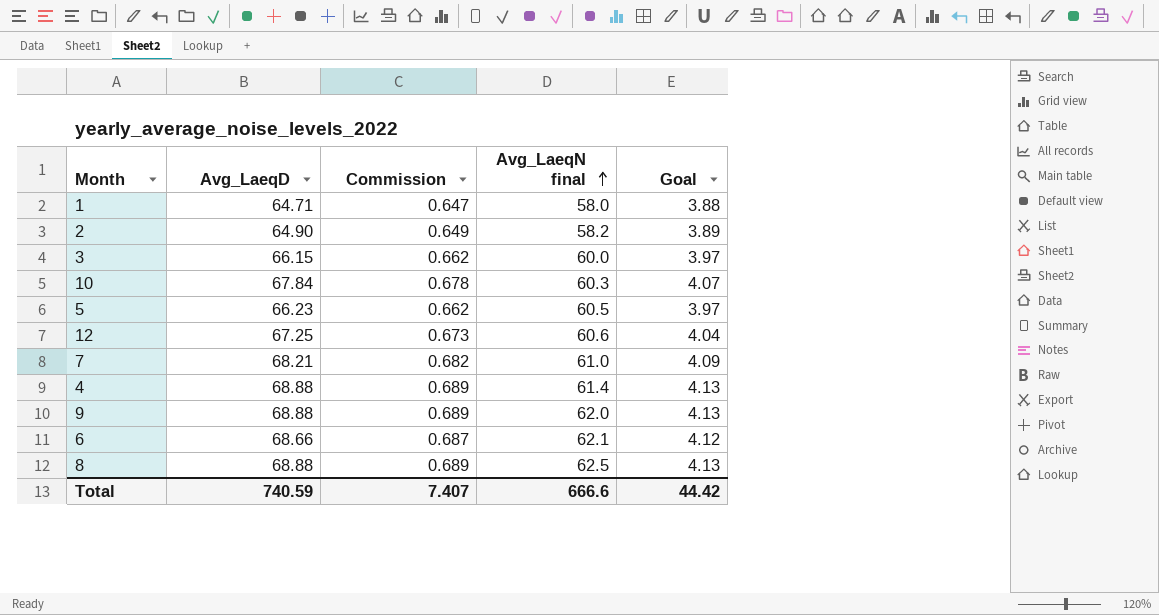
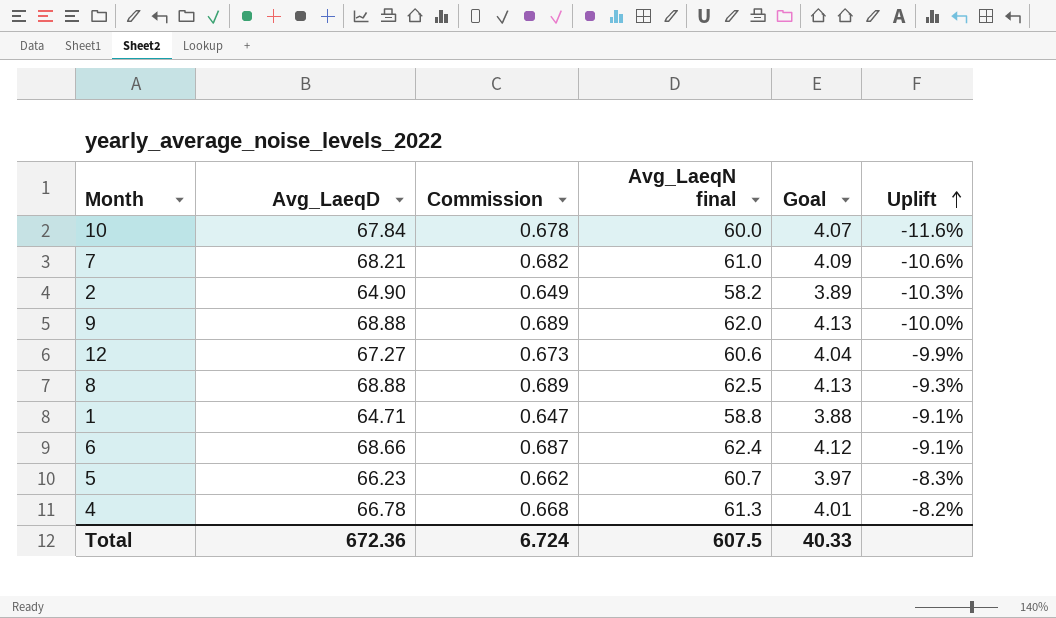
row order: Avg_LaeqN final ascending -> Uplift ascending
column Uplift | formula: none -> ([Avg_LaeqN final] - [Avg_LaeqD]) / [Avg_LaeqD]
row 3: 66.15 | 0.662 | 60.0 | 3.97 -> none
10 | Avg_LaeqN final: 60.3 -> 60.0
12 | Avg_LaeqD: 67.25 -> 67.27
1 | Avg_LaeqN final: 58.0 -> 58.8
6 | Avg_LaeqN final: 62.1 -> 62.4
5 | Avg_LaeqN final: 60.5 -> 60.7
4 | Avg_LaeqD: 68.88 -> 66.78
4 | Commission: 0.689 -> 0.668
4 | Avg_LaeqN final: 61.4 -> 61.3
4 | Goal: 4.13 -> 4.01
Total | Avg_LaeqD: 740.59 -> 672.36
Total | Commission: 7.407 -> 6.724
Total | Avg_LaeqN final: 666.6 -> 607.5
Total | Goal: 44.42 -> 40.33

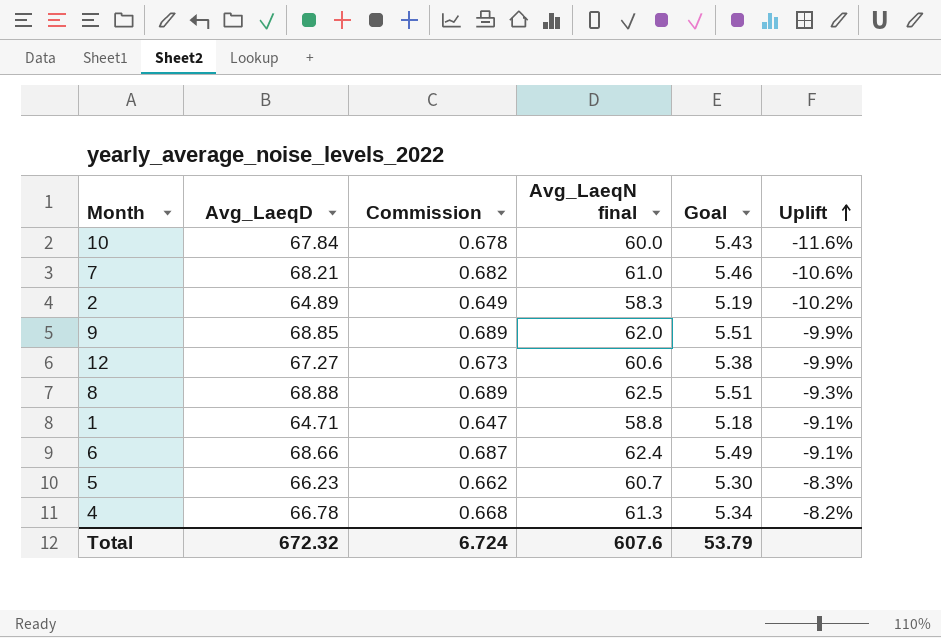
column Goal | formula: [Avg_LaeqD] * 0.06 -> [Avg_LaeqD] * 0.08
2 | Avg_LaeqD: 64.90 -> 64.89
2 | Avg_LaeqN final: 58.2 -> 58.3
2 | Uplift: -10.3% -> -10.2%
9 | Avg_LaeqD: 68.88 -> 68.85
9 | Uplift: -10.0% -> -9.9%
Total | Avg_LaeqD: 672.36 -> 672.32
Total | Avg_LaeqN final: 607.5 -> 607.6
Total | Goal: 40.33 -> 53.79

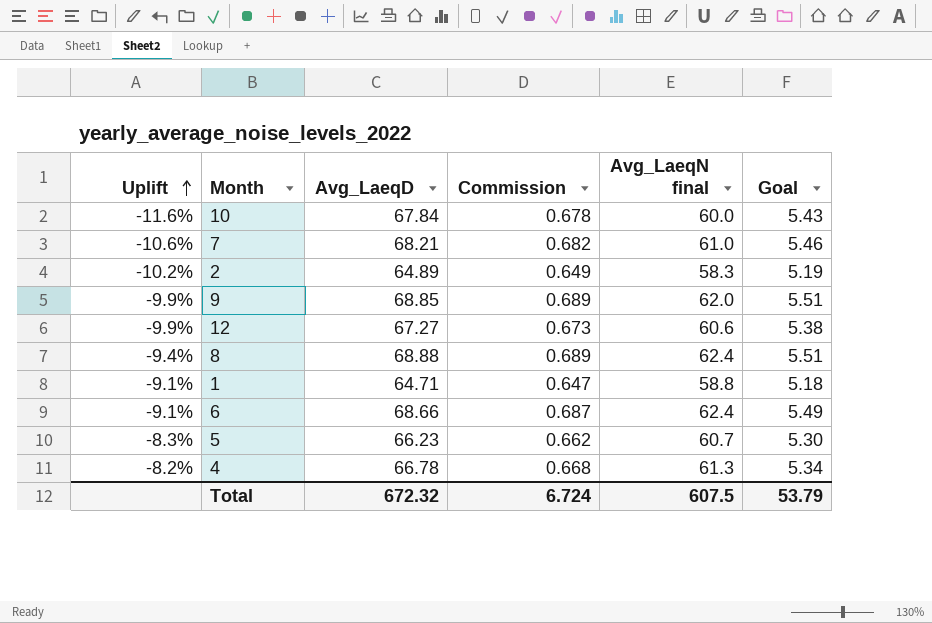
column Uplift | position: 6 -> 1
8 | Uplift: -9.3% -> -9.4%
8 | Avg_LaeqN final: 62.5 -> 62.4
Total | Avg_LaeqN final: 607.6 -> 607.5

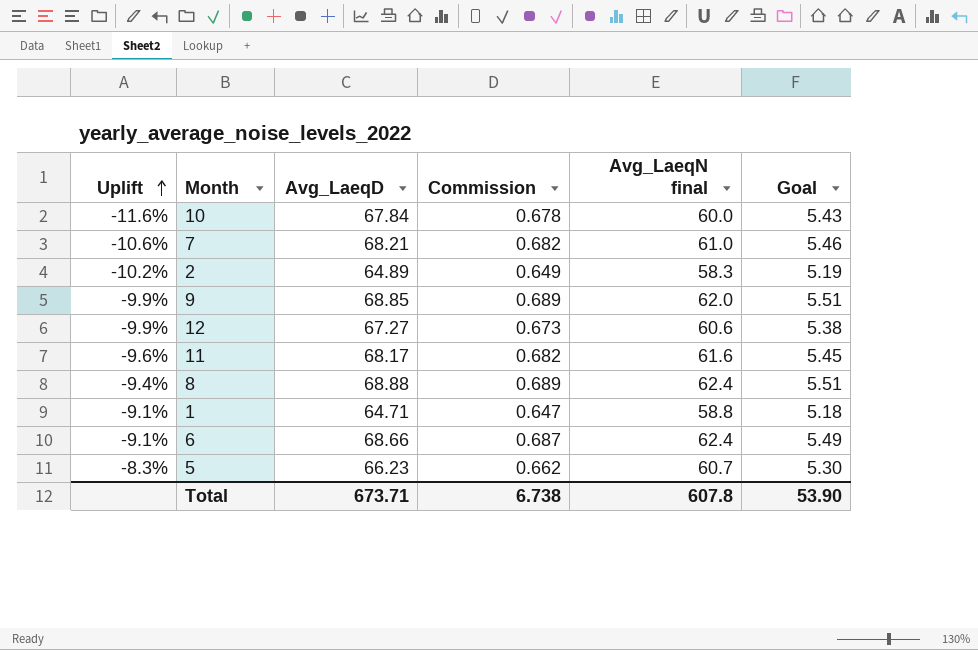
row 4: -8.2% | 66.78 | 0.668 | 61.3 | 5.34 -> none
row 11: none -> -9.6% | 68.17 | 0.682 | 61.6 | 5.45
Total | Avg_LaeqD: 672.32 -> 673.71
Total | Commission: 6.724 -> 6.738
Total | Avg_LaeqN final: 607.5 -> 607.8
Total | Goal: 53.79 -> 53.90

